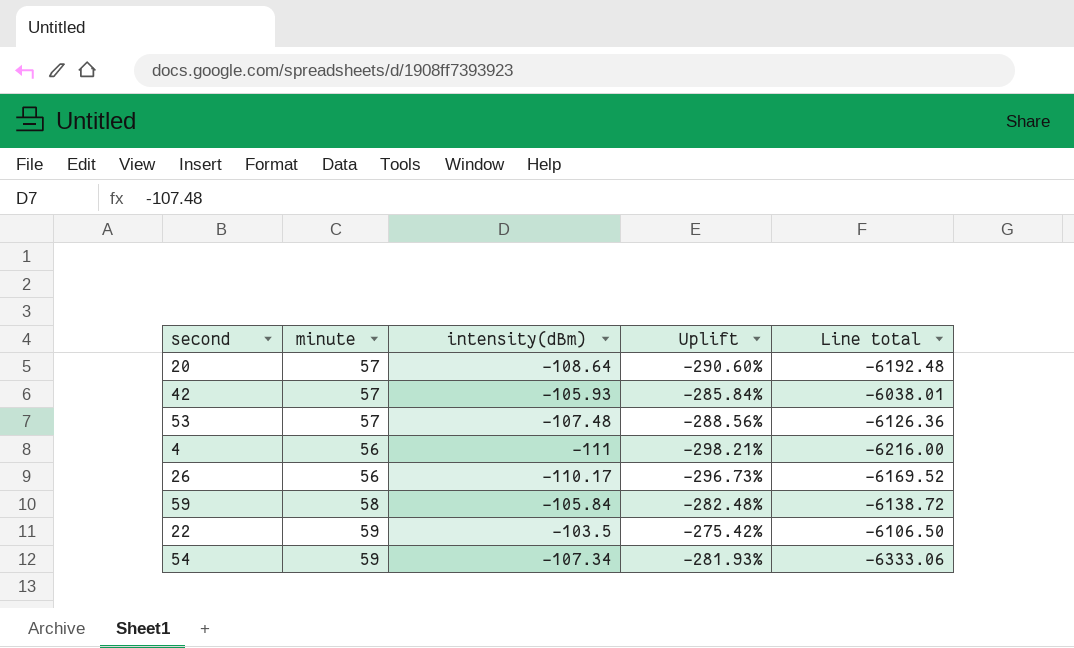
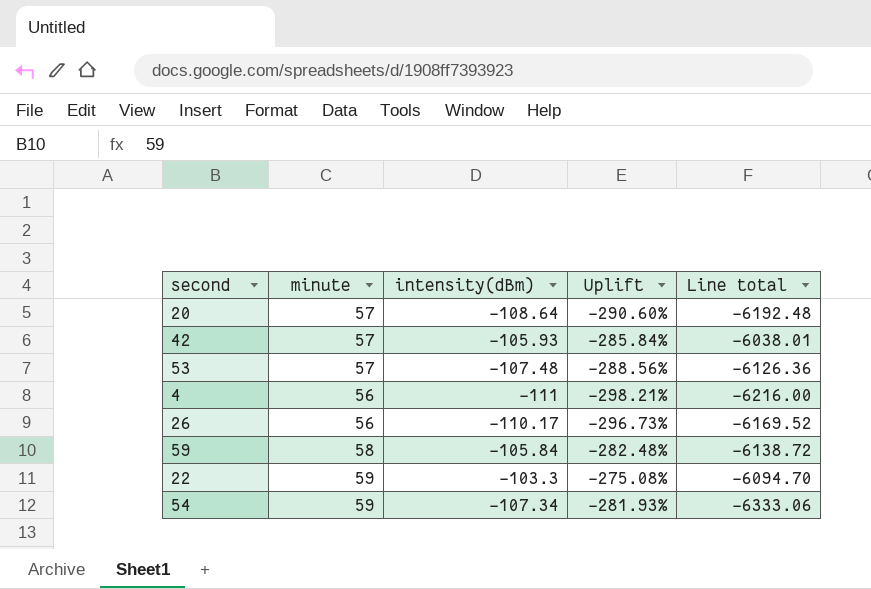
22 | intensity(dBm): -103.5 -> -103.3
22 | Uplift: -275.42% -> -275.08%
22 | Line total: -6106.50 -> -6094.70

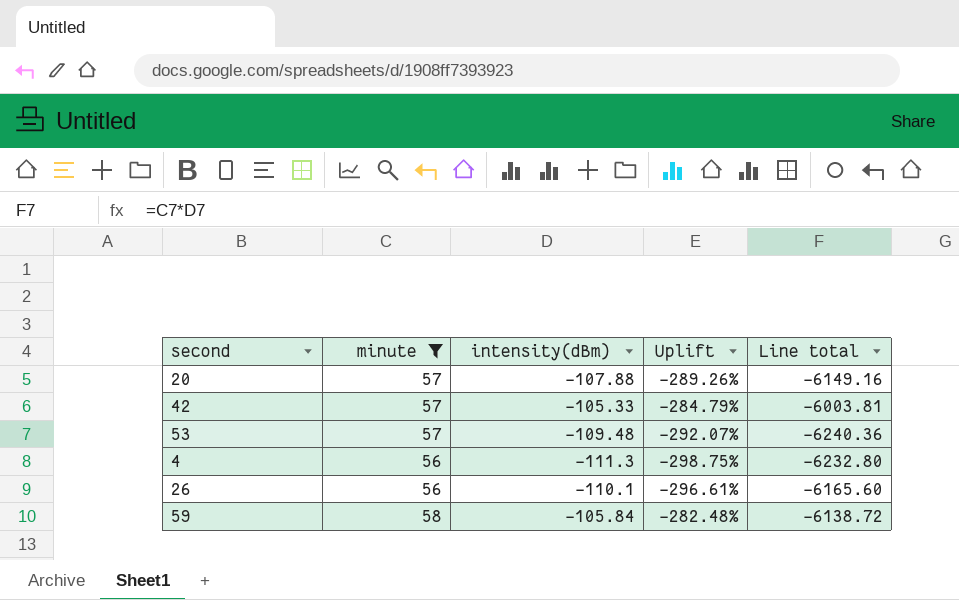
filter: none -> minute != 59
20 | intensity(dBm): -108.64 -> -107.88
20 | Uplift: -290.60% -> -289.26%
20 | Line total: -6192.48 -> -6149.16
42 | intensity(dBm): -105.93 -> -105.33
42 | Uplift: -285.84% -> -284.79%
42 | Line total: -6038.01 -> -6003.81
53 | intensity(dBm): -107.48 -> -109.48
53 | Uplift: -288.56% -> -292.07%
53 | Line total: -6126.36 -> -6240.36
4 | intensity(dBm): -111 -> -111.3
4 | Uplift: -298.21% -> -298.75%
4 | Line total: -6216.00 -> -6232.80
26 | intensity(dBm): -110.17 -> -110.1
26 | Uplift: -296.73% -> -296.61%
26 | Line total: -6169.52 -> -6165.60

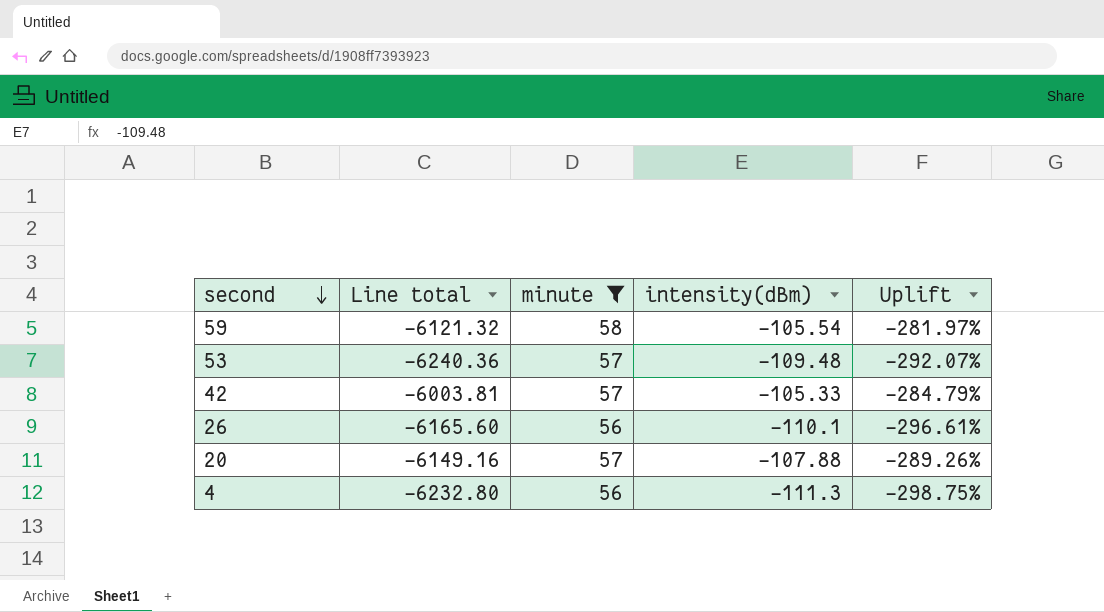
row order: none -> second descending
column Line total | position: 5 -> 2
59 | Line total: -6138.72 -> -6121.32
59 | intensity(dBm): -105.84 -> -105.54
59 | Uplift: -282.48% -> -281.97%

